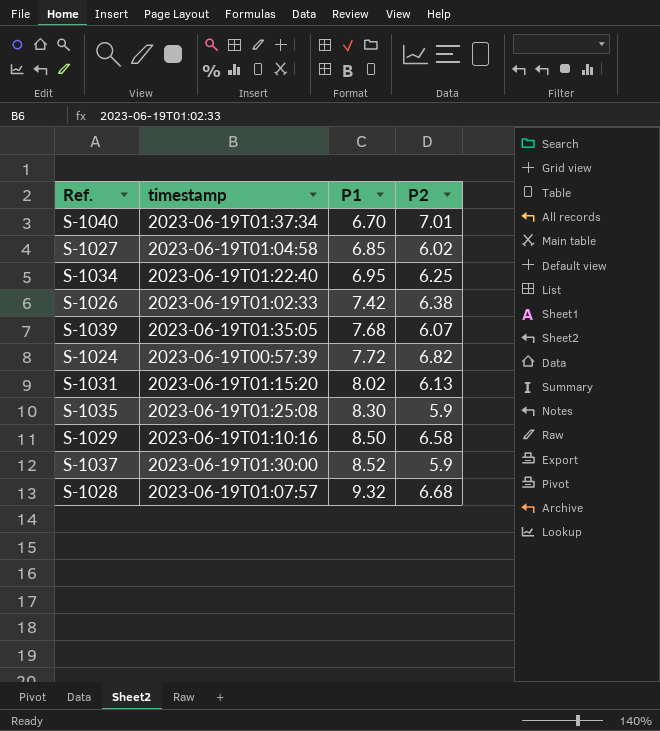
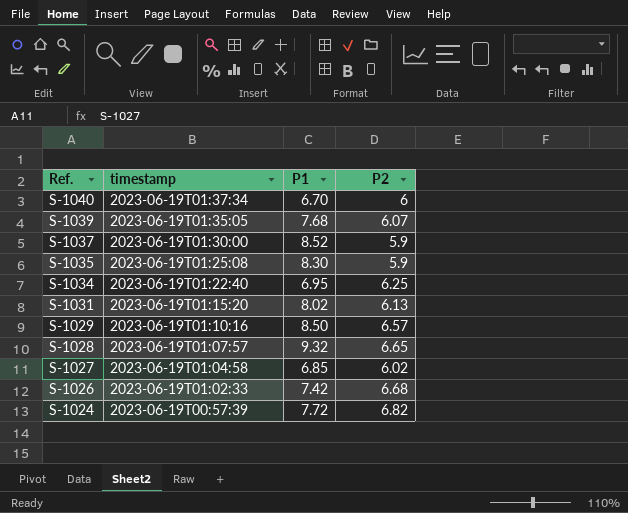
row order: P1 ascending -> Ref. descending
S-1040 | P2: 7.01 -> 6
S-1029 | P2: 6.58 -> 6.57
S-1028 | P2: 6.68 -> 6.65
S-1026 | P2: 6.38 -> 6.68

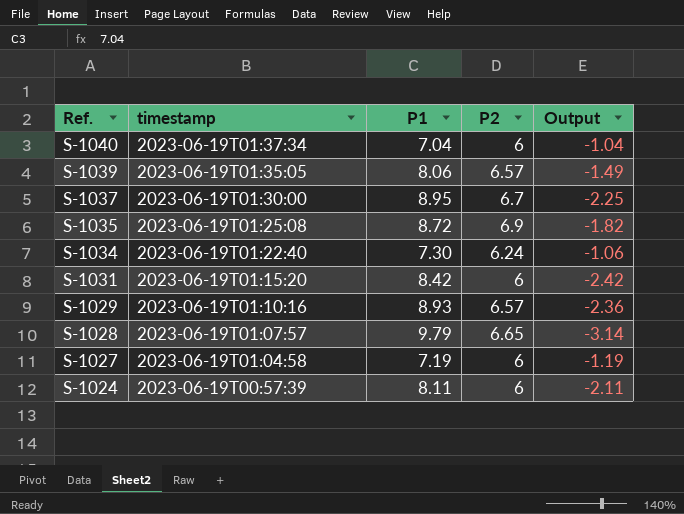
column Output | formula: none -> [P2] - [P1]
row S-1026: 2023-06-19T01:02:33 | 7.42 | 6.68 -> none
S-1040 | P1: 6.70 -> 7.04
S-1039 | P1: 7.68 -> 8.06
S-1039 | P2: 6.07 -> 6.57
S-1037 | P1: 8.52 -> 8.95
S-1037 | P2: 5.9 -> 6.7
S-1035 | P1: 8.30 -> 8.72
S-1035 | P2: 5.9 -> 6.9
S-1034 | P1: 6.95 -> 7.30
S-1034 | P2: 6.25 -> 6.24
S-1031 | P1: 8.02 -> 8.42
S-1031 | P2: 6.13 -> 6
S-1029 | P1: 8.50 -> 8.93
S-1028 | P1: 9.32 -> 9.79
S-1027 | P1: 6.85 -> 7.19
S-1027 | P2: 6.02 -> 6
S-1024 | P1: 7.72 -> 8.11
S-1024 | P2: 6.82 -> 6

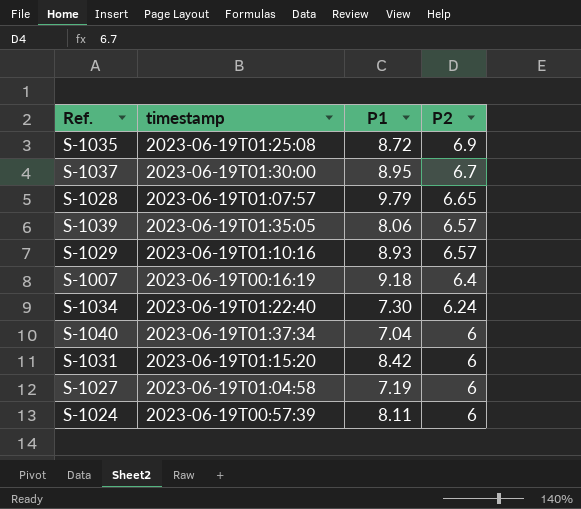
row order: Ref. descending -> P2 descending
column Output | formula: [P2] - [P1] -> none
row S-1007: none -> 2023-06-19T00:16:19 | 9.18 | 6.4

